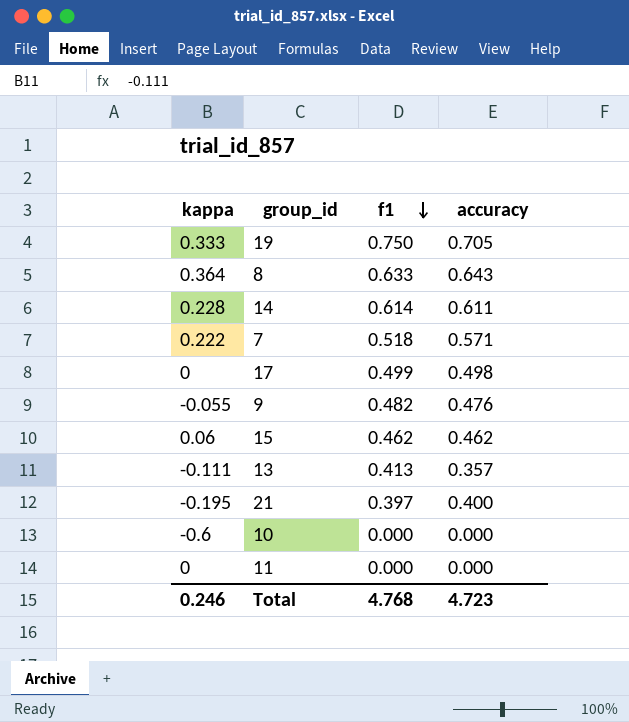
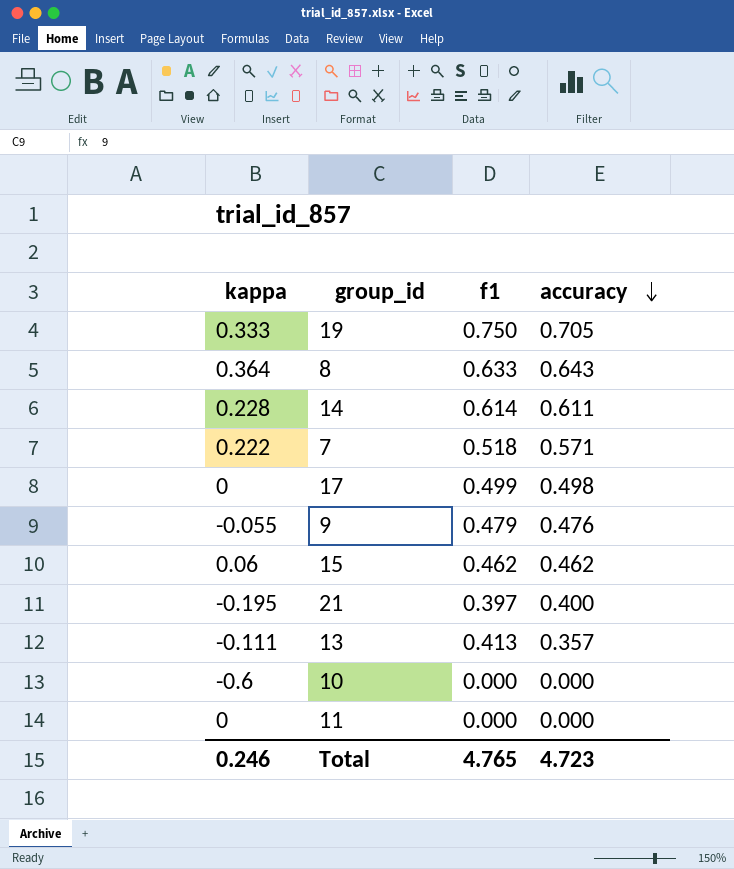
row order: f1 descending -> accuracy descending
9 | f1: 0.482 -> 0.479
Total | f1: 4.768 -> 4.765

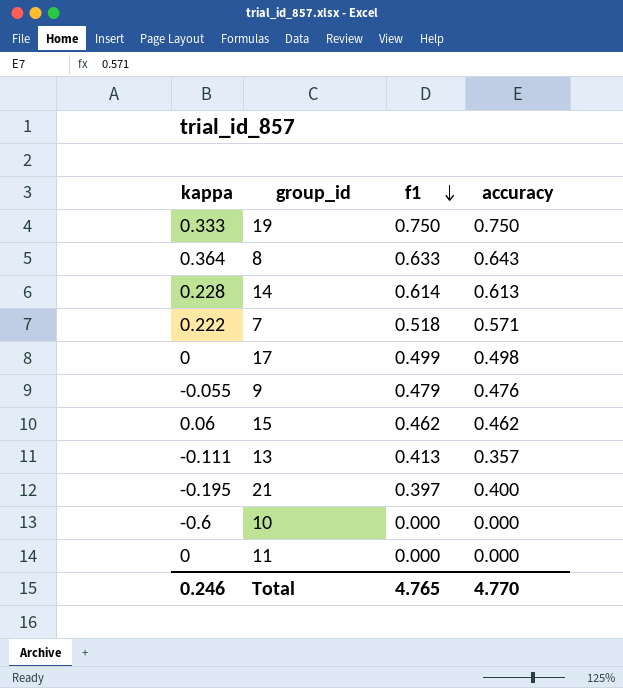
row order: accuracy descending -> f1 descending
19 | accuracy: 0.705 -> 0.750
14 | accuracy: 0.611 -> 0.613
Total | accuracy: 4.723 -> 4.770

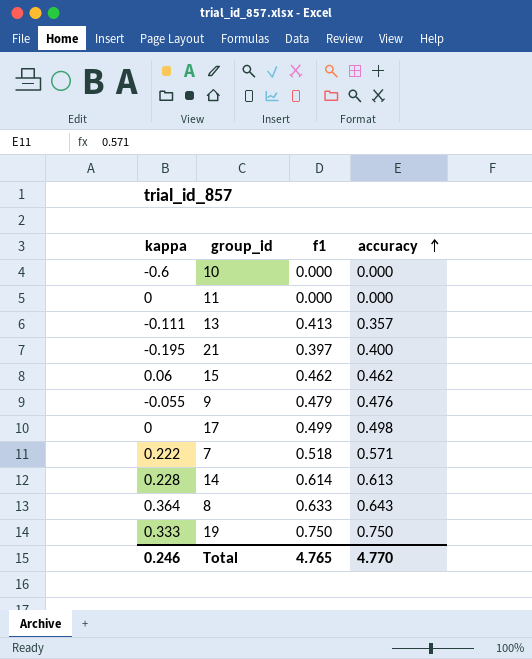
row order: f1 descending -> accuracy ascending

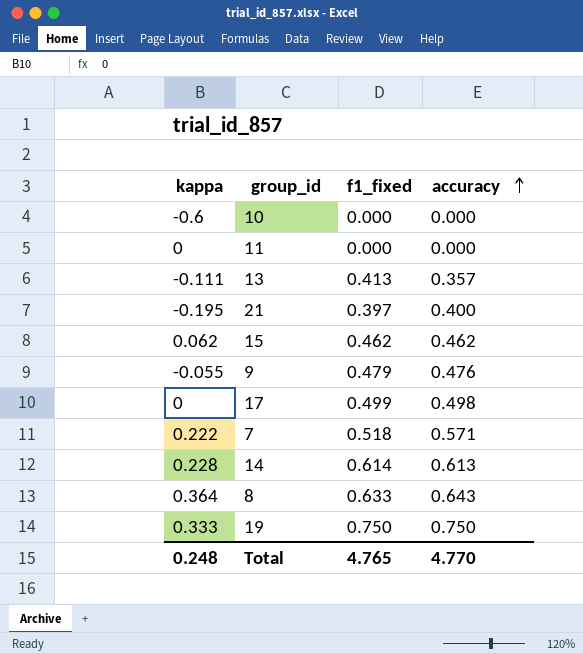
column name: f1 -> f1_fixed
15 | kappa: 0.06 -> 0.062
Total | kappa: 0.246 -> 0.248

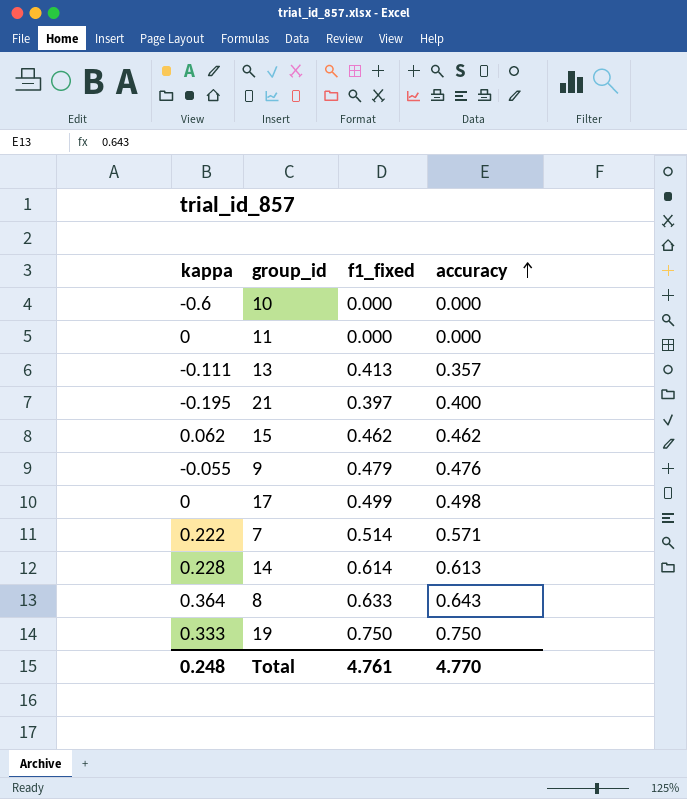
7 | f1_fixed: 0.518 -> 0.514
Total | f1_fixed: 4.765 -> 4.761

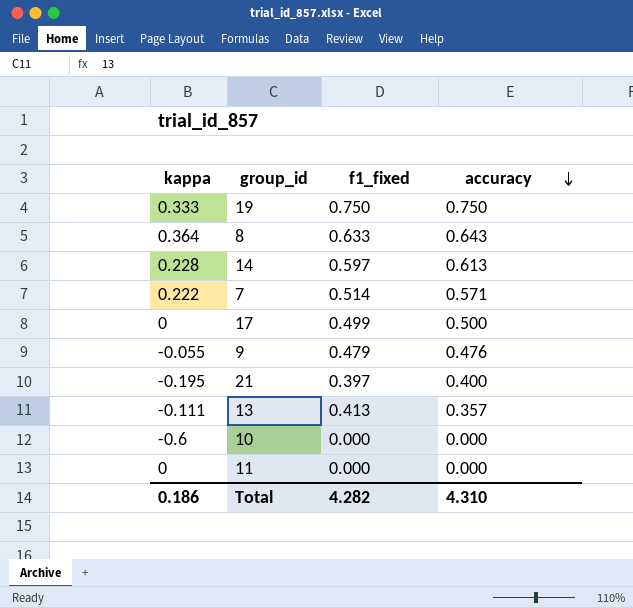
row order: accuracy ascending -> accuracy descending
row 15: 0.062 | 0.462 | 0.462 -> none
14 | f1_fixed: 0.614 -> 0.597
17 | accuracy: 0.498 -> 0.500
Total | kappa: 0.248 -> 0.186
Total | f1_fixed: 4.761 -> 4.282
Total | accuracy: 4.770 -> 4.310

